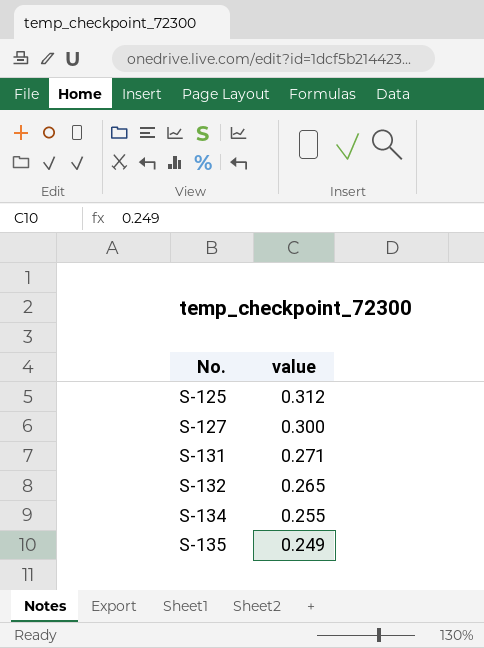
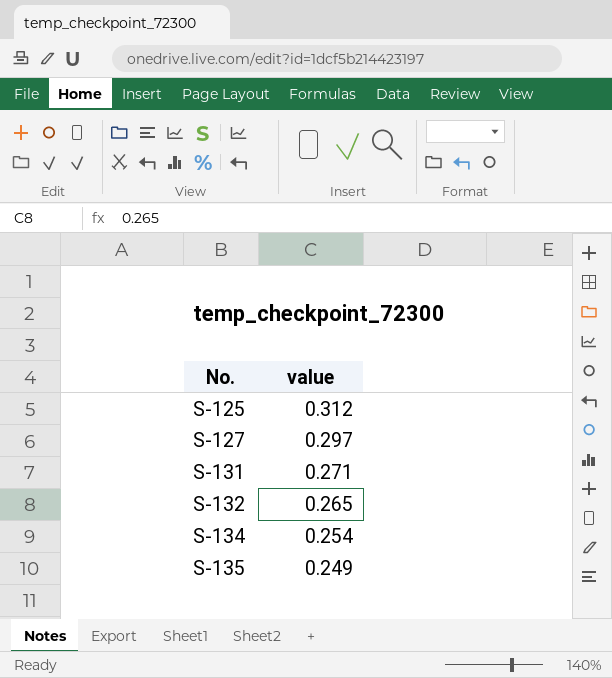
S-127 | value: 0.300 -> 0.297
S-134 | value: 0.255 -> 0.254

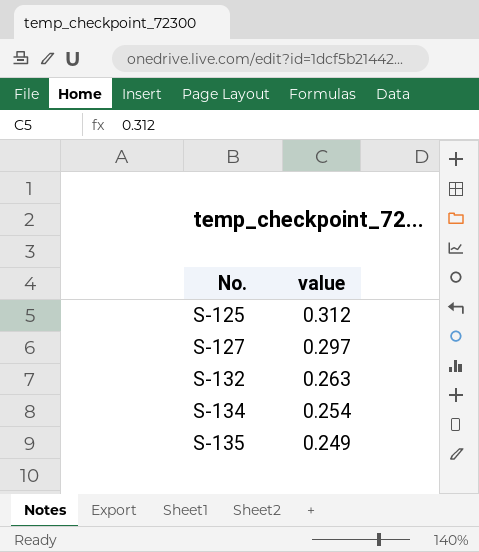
row S-131: 0.271 -> none
S-132 | value: 0.265 -> 0.263

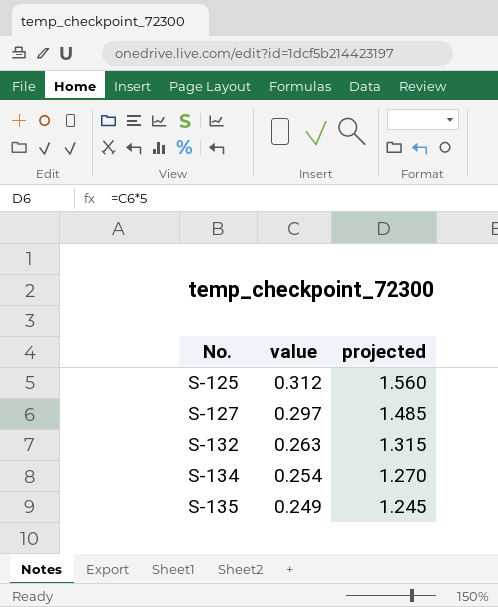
column projected | formula: none -> [value] * 5

